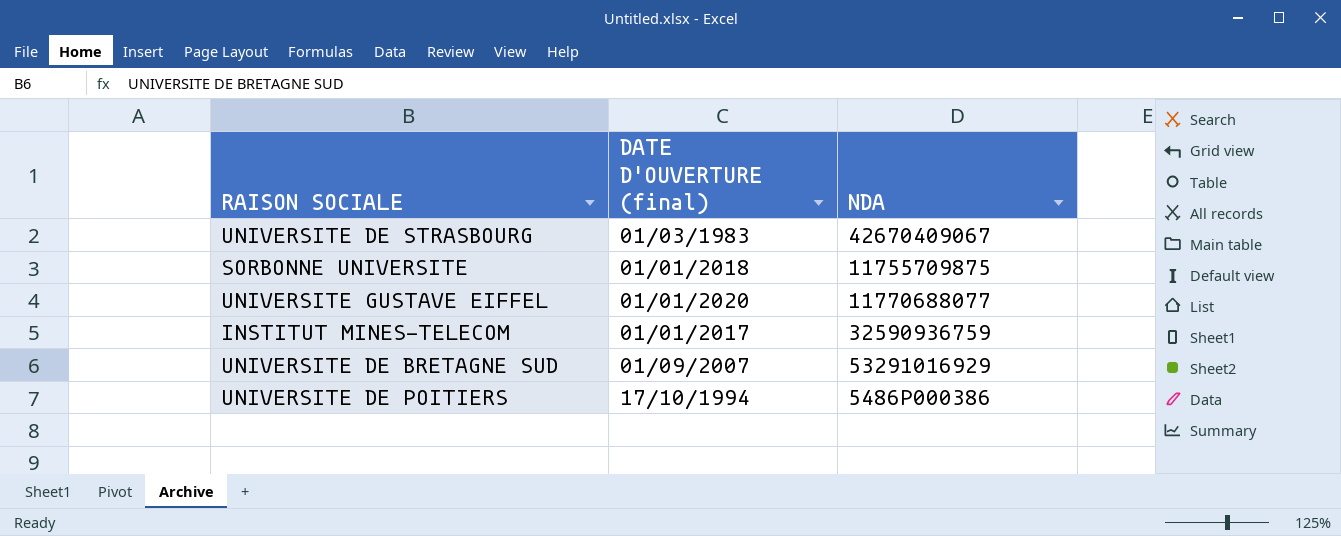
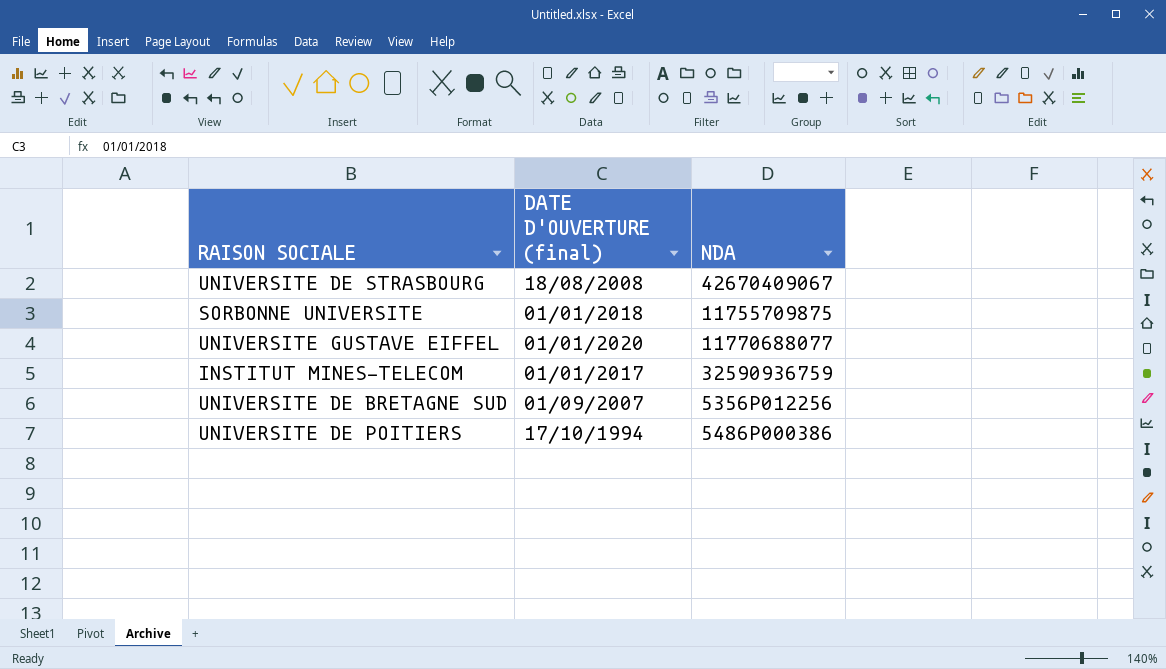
UNIVERSITE DE STRASBOURG | DATE D'OUVERTURE (final): 01/03/1983 -> 18/08/2008
UNIVERSITE DE BRETAGNE SUD | NDA: 53291016929 -> 5356P012256

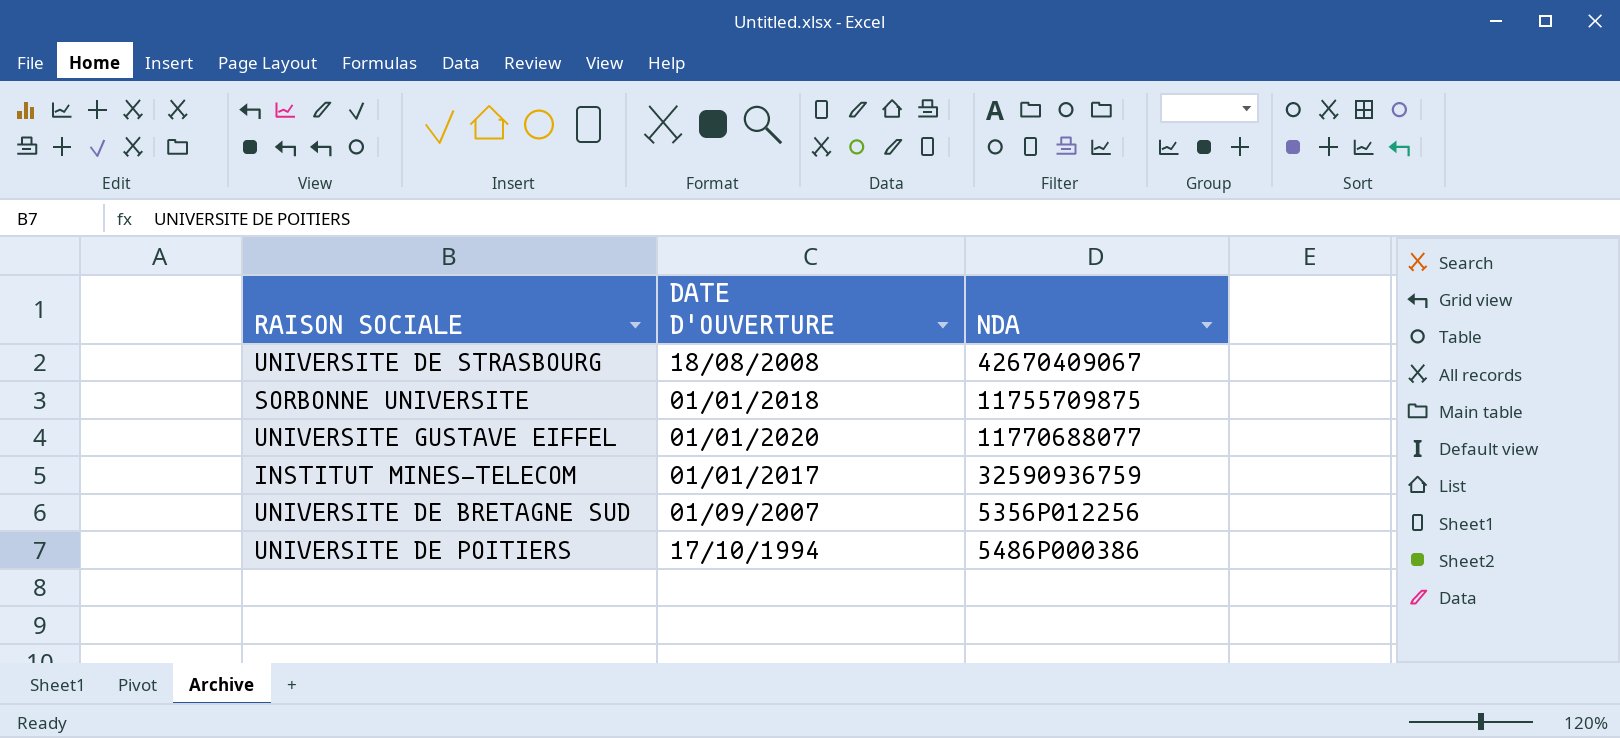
column name: DATE D'OUVERTURE (final) -> DATE D'OUVERTURE

